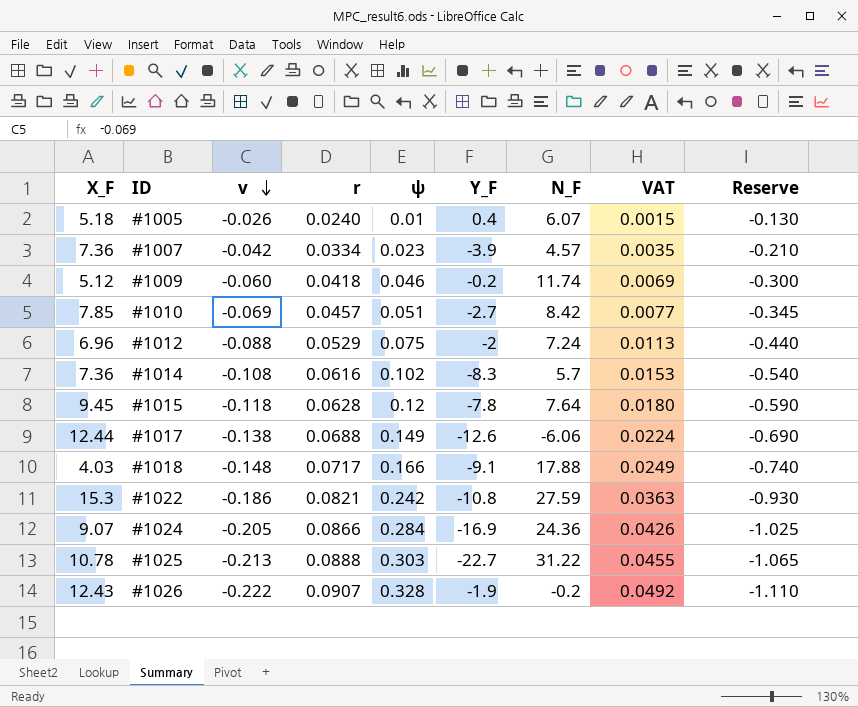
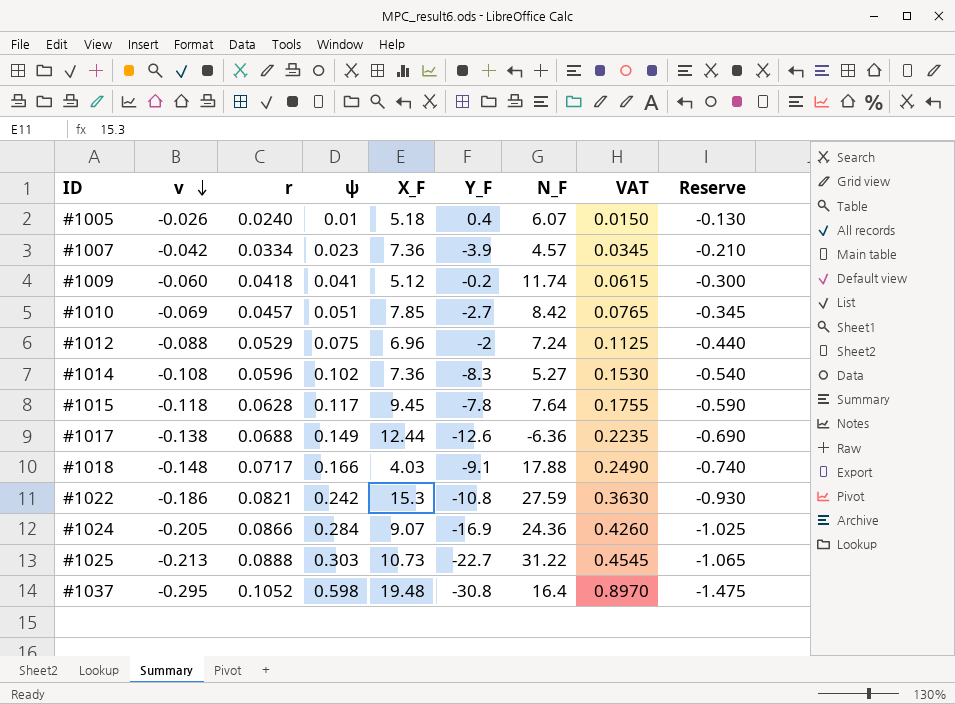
column X_F | position: 1 -> 5
column VAT | formula: [ψ] * 0.15 -> [ψ] * 1.5
row #1026: 12.43 | -0.222 | 0.0907 | 0.328 | -1.9 | -0.2 | 0.0492 | -1.110 -> none
#1009 | ψ: 0.046 -> 0.041
#1014 | r: 0.0616 -> 0.0596
#1014 | N_F: 5.7 -> 5.27
#1015 | ψ: 0.12 -> 0.117
#1017 | N_F: -6.06 -> -6.36
#1025 | X_F: 10.78 -> 10.73
row #1037: none -> -0.295 | 0.1052 | 0.598 | 19.48 | -30.8 | 16.4 | 0.8970 | -1.475

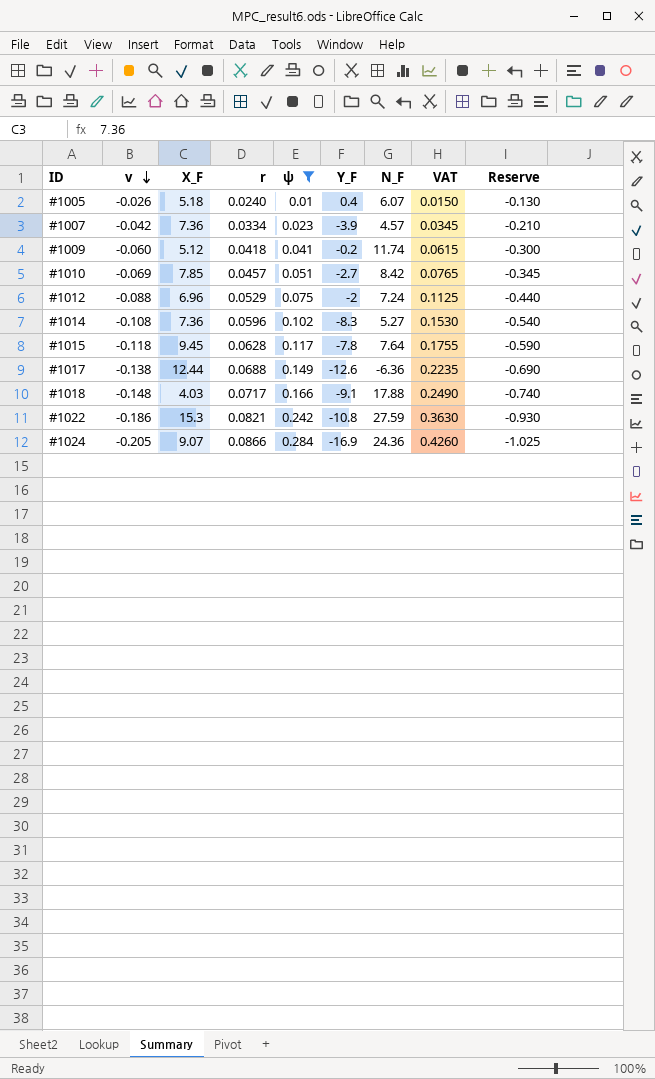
filter: none -> ψ <= 0.284
column X_F | position: 5 -> 3

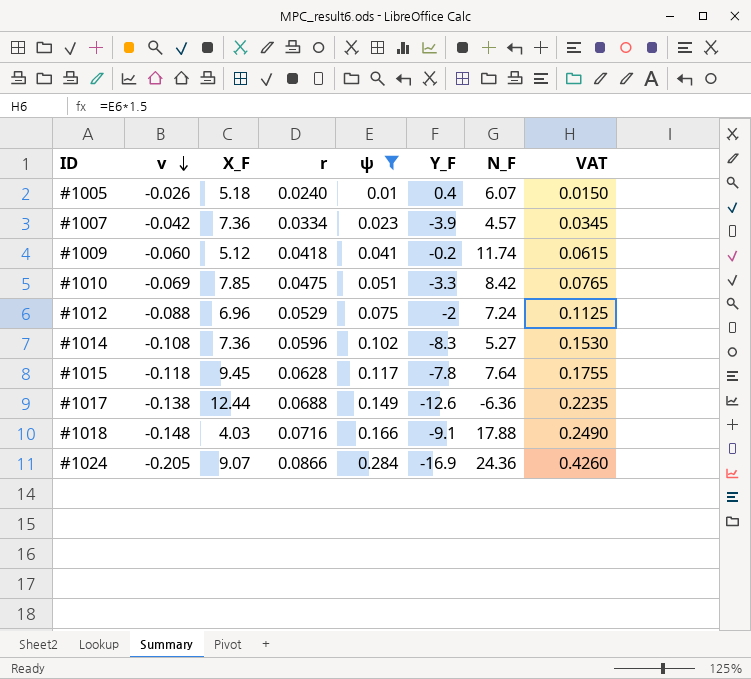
column Reserve | formula: [v] * 5 -> none
row #1022: -0.186 | 15.3 | 0.0821 | 0.242 | -10.8 | 27.59 | 0.3630 | -0.930 -> none
#1010 | r: 0.0457 -> 0.0475
#1010 | Y_F: -2.7 -> -3.3
#1018 | r: 0.0717 -> 0.0716

